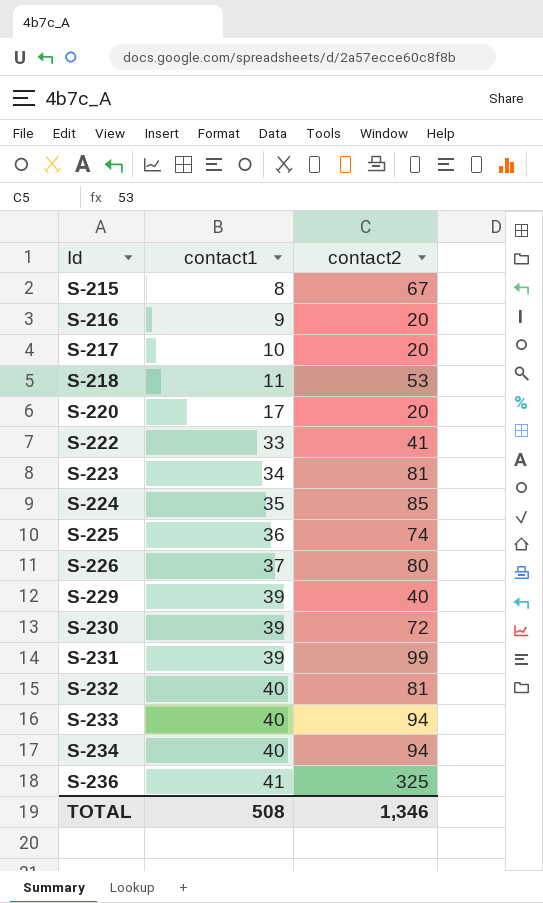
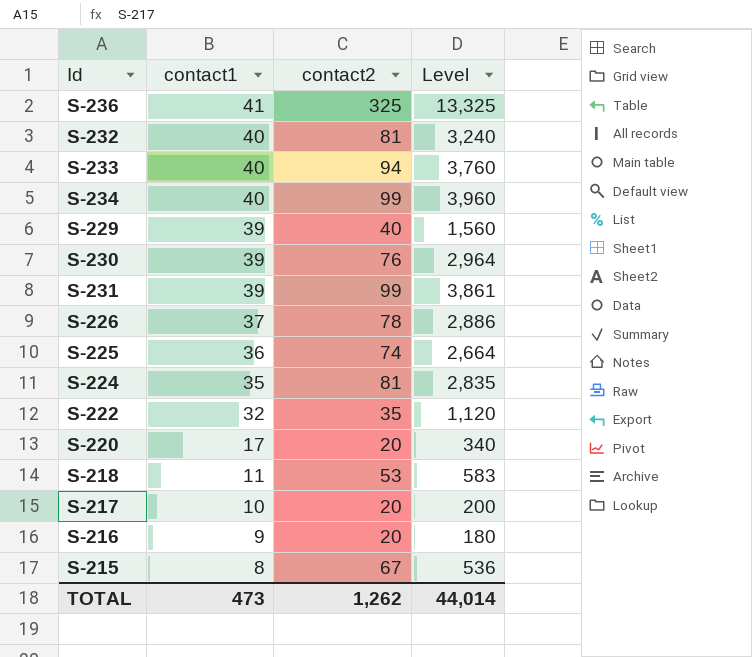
row order: Id ascending -> contact1 descending
column Level | formula: none -> [contact1] * [contact2]
row S-223: 34 | 81 -> none
S-234 | contact2: 94 -> 99
S-230 | contact2: 72 -> 76
S-226 | contact2: 80 -> 78
S-224 | contact2: 85 -> 81
S-222 | contact1: 33 -> 32
S-222 | contact2: 41 -> 35
TOTAL | contact1: 508 -> 473
TOTAL | contact2: 1,346 -> 1,262

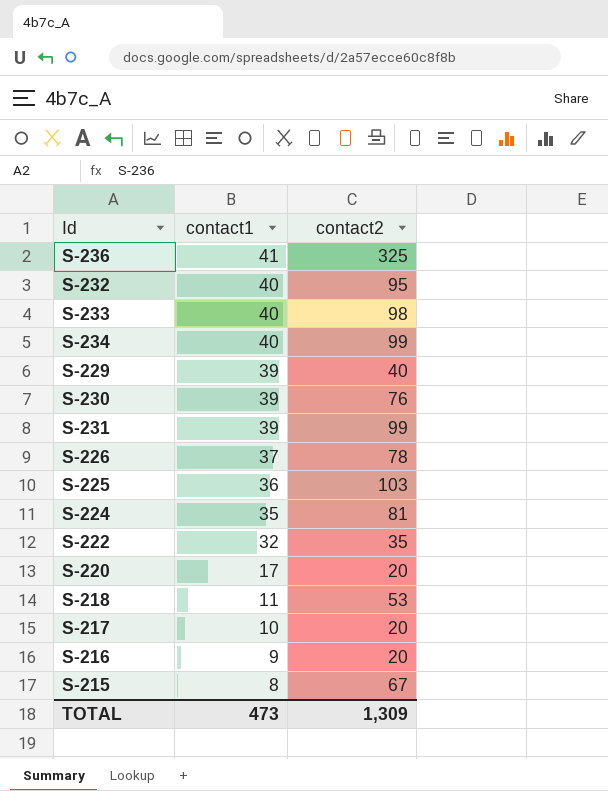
column Level | formula: [contact1] * [contact2] -> none
S-232 | contact2: 81 -> 95
S-233 | contact2: 94 -> 98
S-225 | contact2: 74 -> 103
TOTAL | contact2: 1,262 -> 1,309

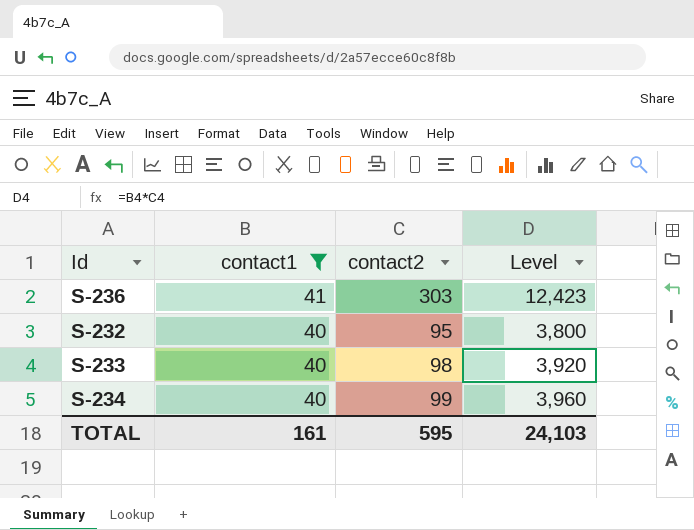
filter: none -> contact1 >= 40
column Level | formula: none -> [contact1] * [contact2]
S-236 | contact2: 325 -> 303
TOTAL | contact1: 473 -> 161
TOTAL | contact2: 1,309 -> 595

